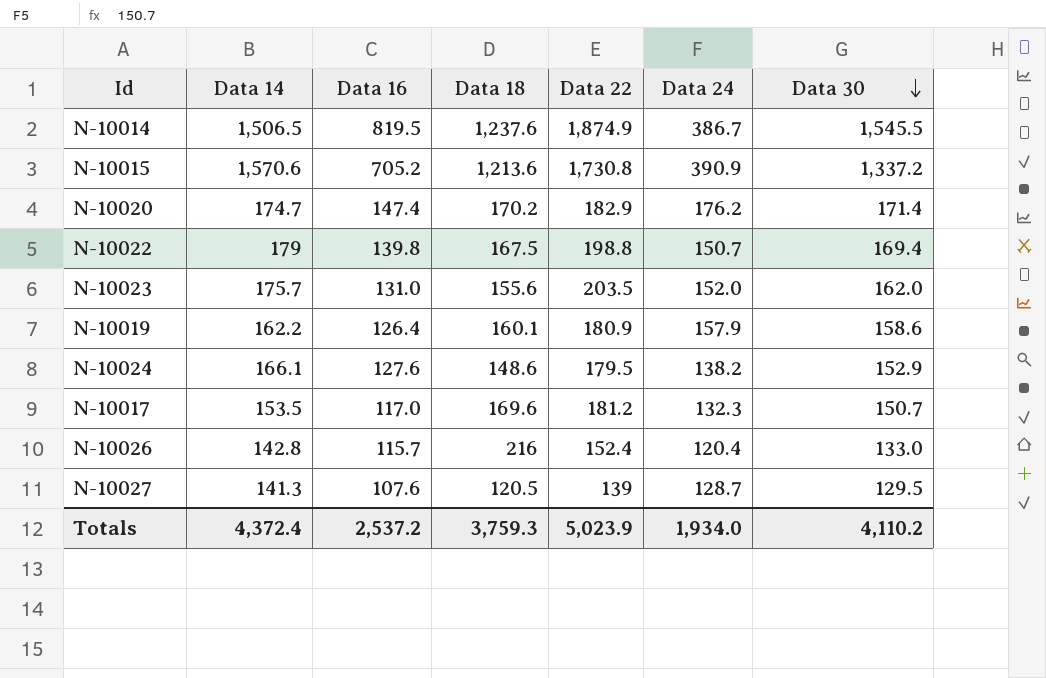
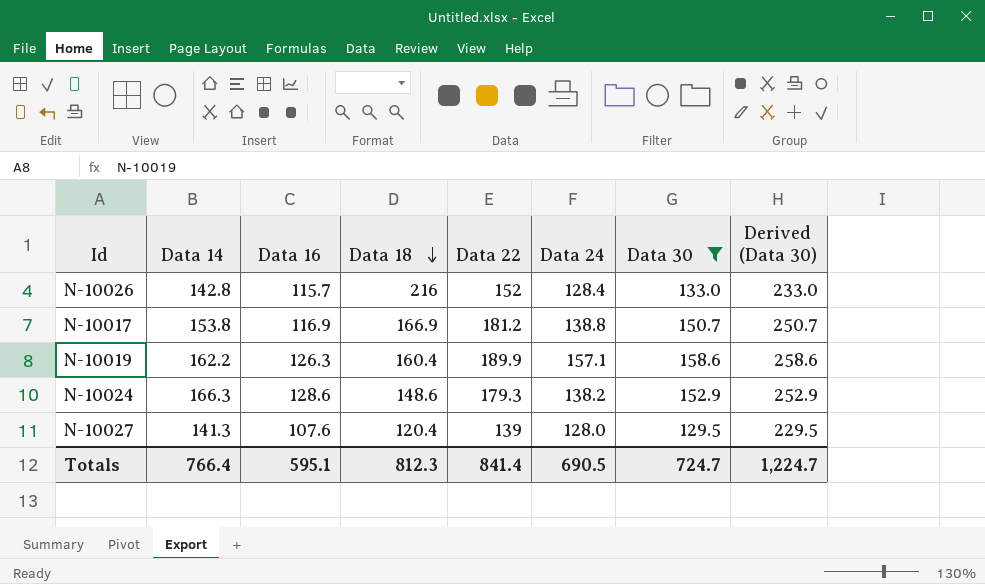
filter: none -> Data 30 <= 158.6
row order: Data 30 descending -> Data 18 descending
column Derived (Data 30) | formula: none -> [Data 30] + 100
N-10026 | Data 22: 152.4 -> 152
N-10026 | Data 24: 120.4 -> 128.4
N-10017 | Data 14: 153.5 -> 153.8
N-10017 | Data 16: 117.0 -> 116.9
N-10017 | Data 18: 169.6 -> 166.9
N-10017 | Data 24: 132.3 -> 138.8
N-10019 | Data 16: 126.4 -> 126.3
N-10019 | Data 18: 160.1 -> 160.4
N-10019 | Data 22: 180.9 -> 189.9
N-10019 | Data 24: 157.9 -> 157.1
N-10024 | Data 14: 166.1 -> 166.3
N-10024 | Data 16: 127.6 -> 128.6
N-10024 | Data 22: 179.5 -> 179.3
N-10027 | Data 18: 120.5 -> 120.4
N-10027 | Data 24: 128.7 -> 128.0
Totals | Data 14: 4,372.4 -> 766.4
Totals | Data 16: 2,537.2 -> 595.1
Totals | Data 18: 3,759.3 -> 812.3
Totals | Data 22: 5,023.9 -> 841.4
Totals | Data 24: 1,934.0 -> 690.5
Totals | Data 30: 4,110.2 -> 724.7

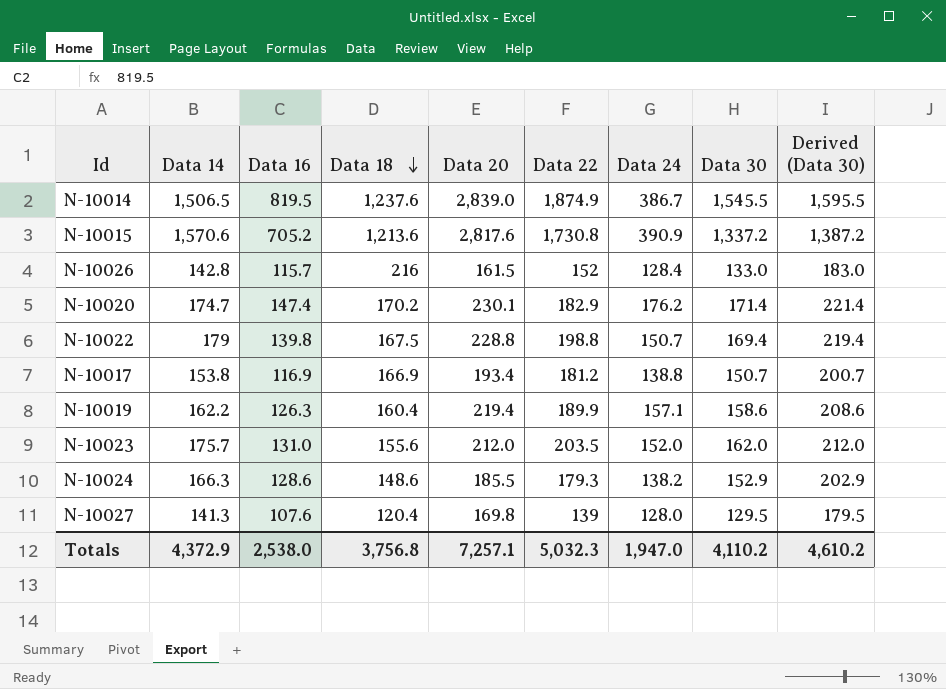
filter: Data 30 <= 158.6 -> none
column Data 20 | position: none -> 5
column Derived (Data 30) | formula: [Data 30] + 100 -> [Data 30] + 50
Totals | Data 14: 766.4 -> 4,372.9
Totals | Data 16: 595.1 -> 2,538.0
Totals | Data 18: 812.3 -> 3,756.8
Totals | Data 22: 841.4 -> 5,032.3
Totals | Data 24: 690.5 -> 1,947.0
Totals | Data 30: 724.7 -> 4,110.2
Totals | Derived (Data 30): 1,224.7 -> 4,610.2

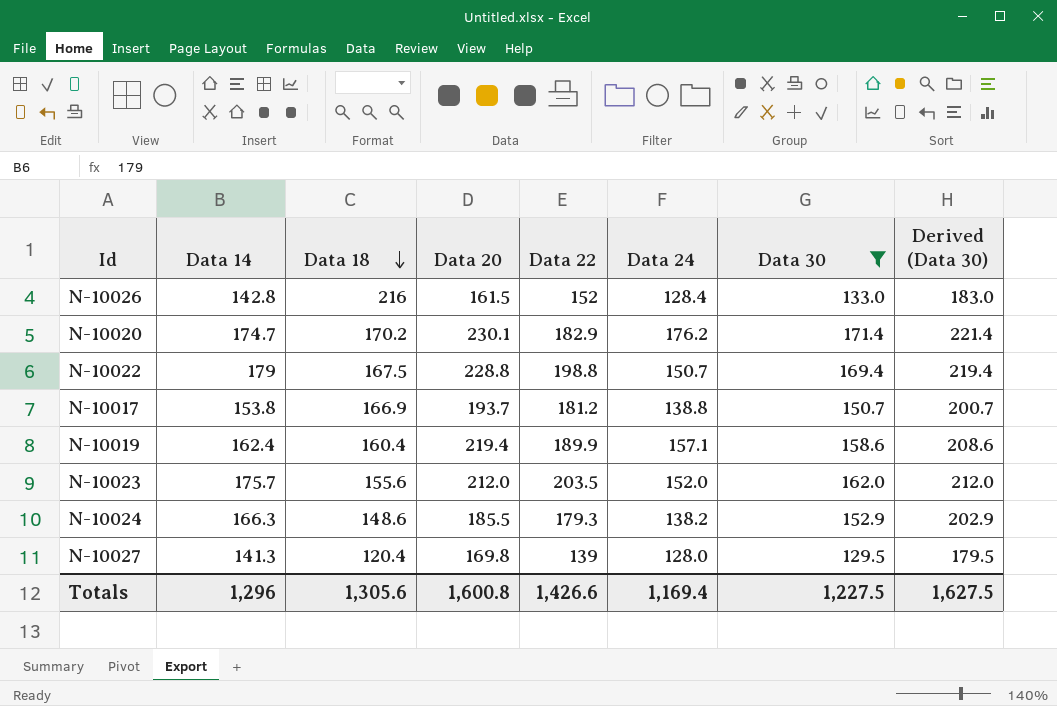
filter: none -> Data 30 <= 171.4
column Data 16 | position: 3 -> none
N-10017 | Data 20: 193.4 -> 193.7
N-10019 | Data 14: 162.2 -> 162.4
Totals | Data 14: 4,372.9 -> 1,296
Totals | Data 18: 3,756.8 -> 1,305.6
Totals | Data 20: 7,257.1 -> 1,600.8
Totals | Data 22: 5,032.3 -> 1,426.6
Totals | Data 24: 1,947.0 -> 1,169.4
Totals | Data 30: 4,110.2 -> 1,227.5
Totals | Derived (Data 30): 4,610.2 -> 1,627.5

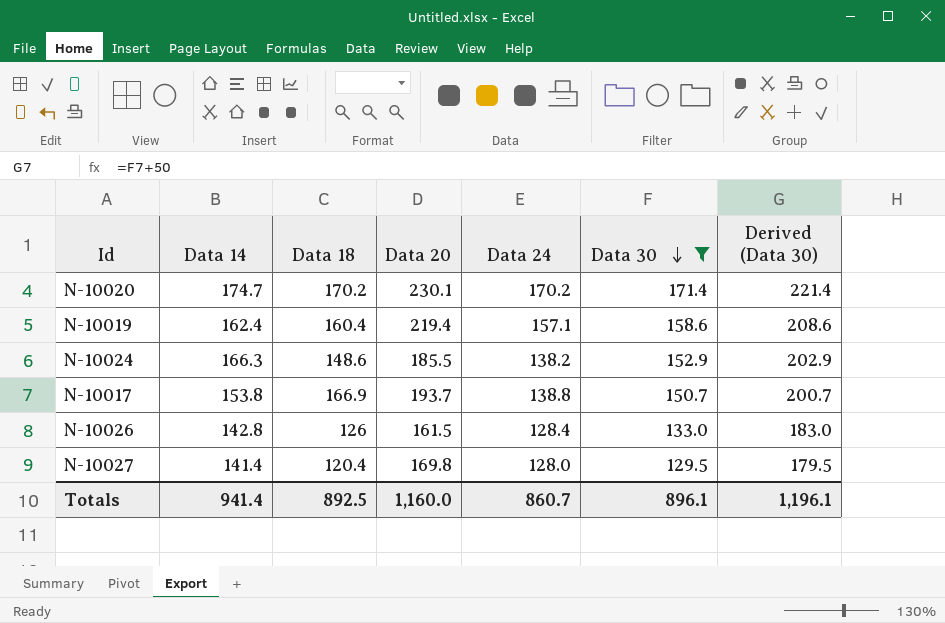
row order: Data 18 descending -> Data 30 descending
column Data 22 | position: 5 -> none
row N-10022: 179 | 167.5 | 228.8 | 198.8 | 150.7 | 169.4 | 219.4 -> none
row N-10023: 175.7 | 155.6 | 212.0 | 203.5 | 152.0 | 162.0 | 212.0 -> none
N-10020 | Data 24: 176.2 -> 170.2
N-10026 | Data 18: 216 -> 126
N-10027 | Data 14: 141.3 -> 141.4
Totals | Data 14: 1,296 -> 941.4
Totals | Data 18: 1,305.6 -> 892.5
Totals | Data 20: 1,600.8 -> 1,160.0
Totals | Data 24: 1,169.4 -> 860.7
Totals | Data 30: 1,227.5 -> 896.1
Totals | Derived (Data 30): 1,627.5 -> 1,196.1

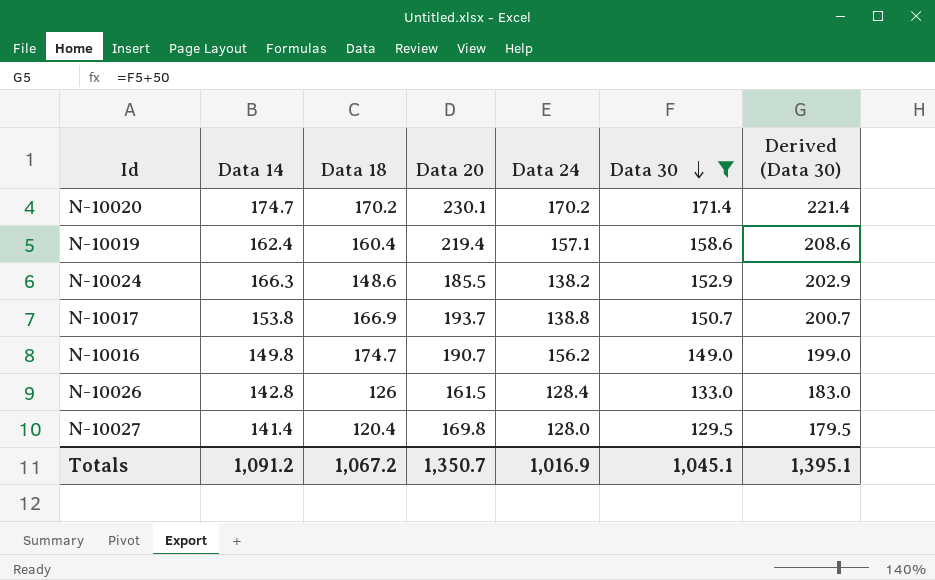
row N-10016: none -> 149.8 | 174.7 | 190.7 | 156.2 | 149.0 | 199.0
Totals | Data 14: 941.4 -> 1,091.2
Totals | Data 18: 892.5 -> 1,067.2
Totals | Data 20: 1,160.0 -> 1,350.7
Totals | Data 24: 860.7 -> 1,016.9
Totals | Data 30: 896.1 -> 1,045.1
Totals | Derived (Data 30): 1,196.1 -> 1,395.1

